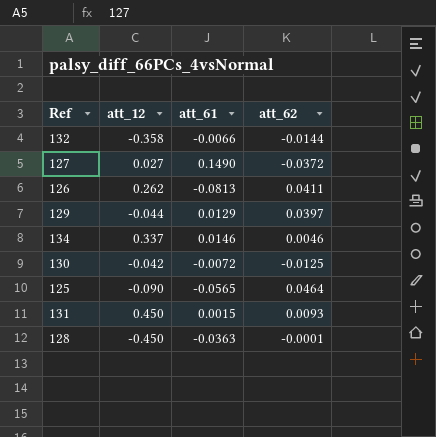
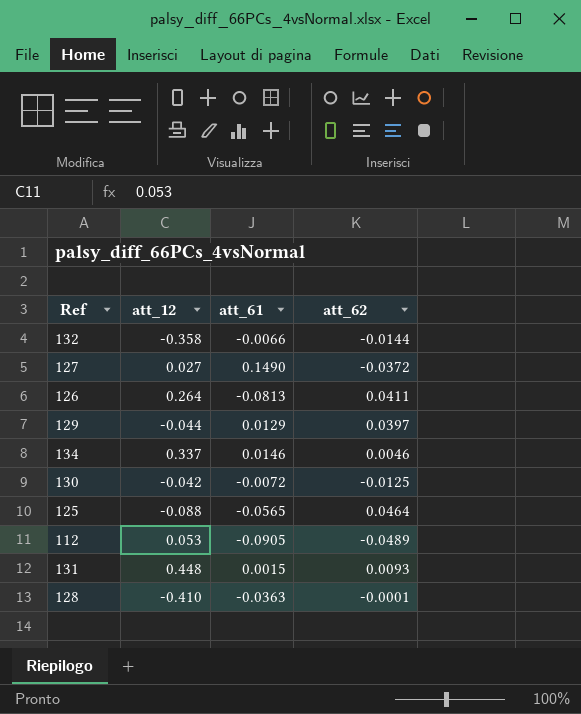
126 | att_12: 0.262 -> 0.264
125 | att_12: -0.090 -> -0.088
row 112: none -> 0.053 | -0.0905 | -0.0489
131 | att_12: 0.450 -> 0.448
128 | att_12: -0.450 -> -0.410

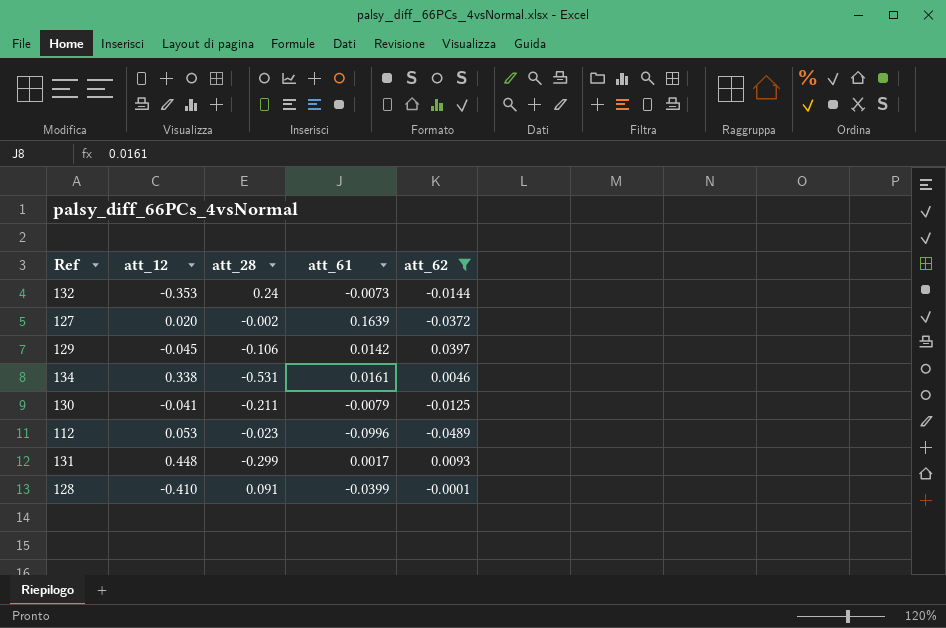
filter: none -> att_62 <= 0.0397
column att_28 | position: none -> 3
132 | att_12: -0.358 -> -0.353
132 | att_61: -0.0066 -> -0.0073
127 | att_12: 0.027 -> 0.020
127 | att_61: 0.1490 -> 0.1639
129 | att_12: -0.044 -> -0.045
129 | att_61: 0.0129 -> 0.0142
134 | att_12: 0.337 -> 0.338
134 | att_61: 0.0146 -> 0.0161
130 | att_12: -0.042 -> -0.041
130 | att_61: -0.0072 -> -0.0079
112 | att_61: -0.0905 -> -0.0996
131 | att_61: 0.0015 -> 0.0017
128 | att_61: -0.0363 -> -0.0399

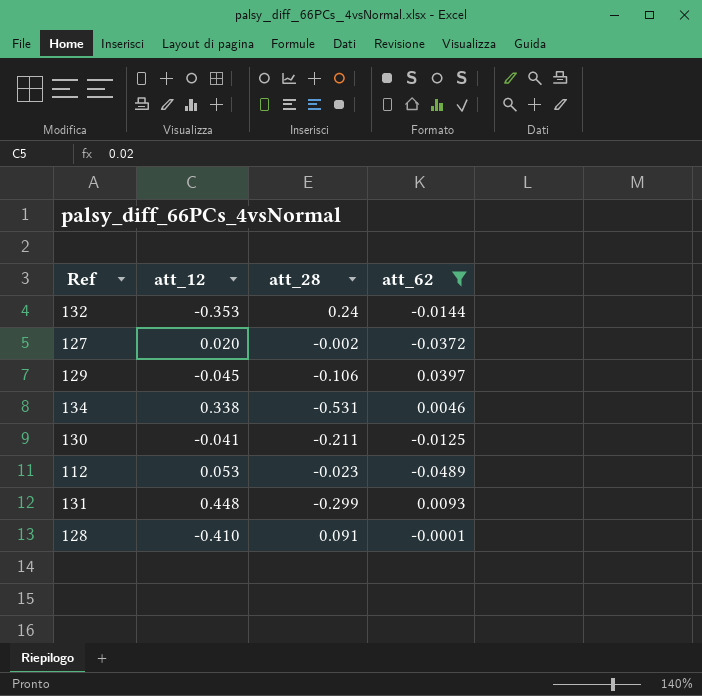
column att_61 | position: 4 -> none

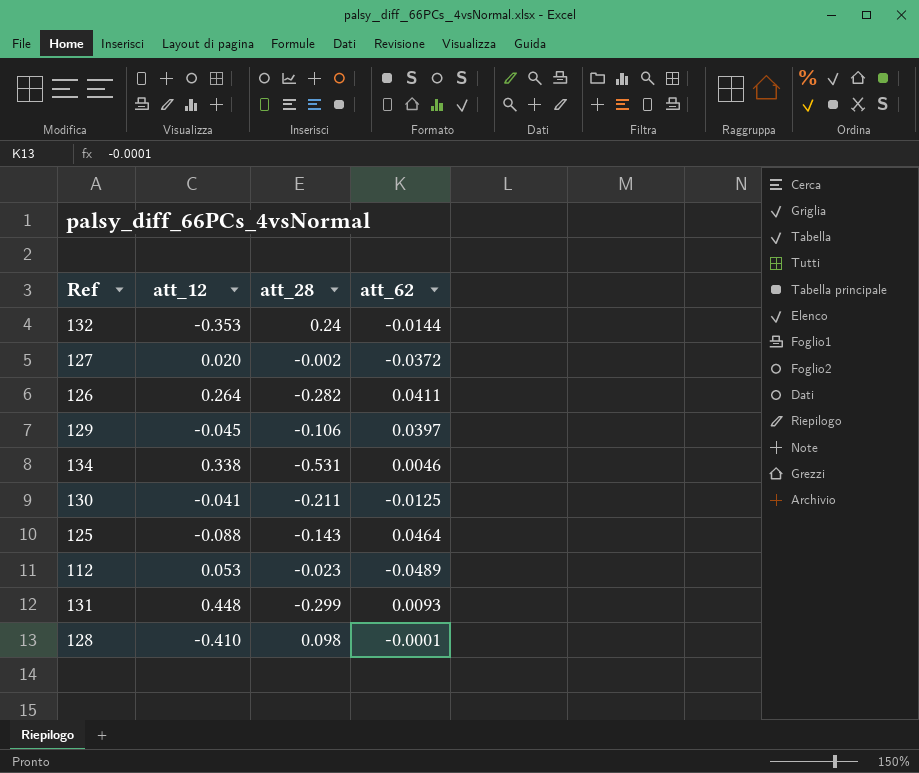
filter: att_62 <= 0.0397 -> none
128 | att_28: 0.091 -> 0.098

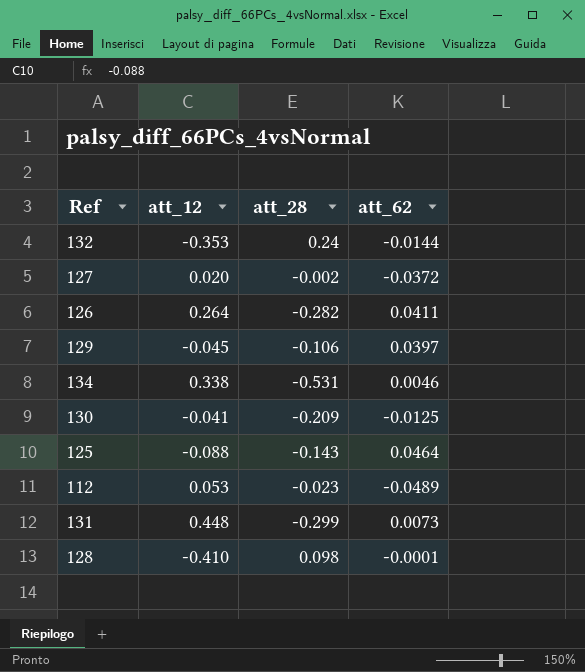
130 | att_28: -0.211 -> -0.209
131 | att_62: 0.0093 -> 0.0073

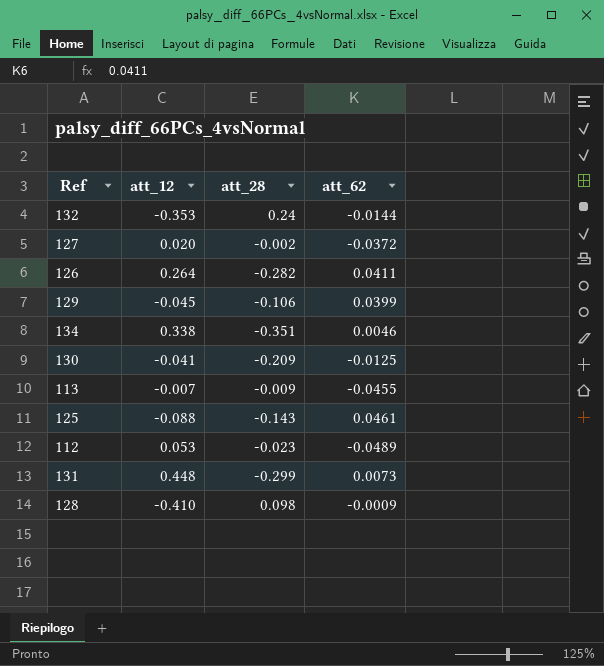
129 | att_62: 0.0397 -> 0.0399
134 | att_28: -0.531 -> -0.351
row 113: none -> -0.007 | -0.009 | -0.0455
125 | att_62: 0.0464 -> 0.0461
128 | att_62: -0.0001 -> -0.0009

